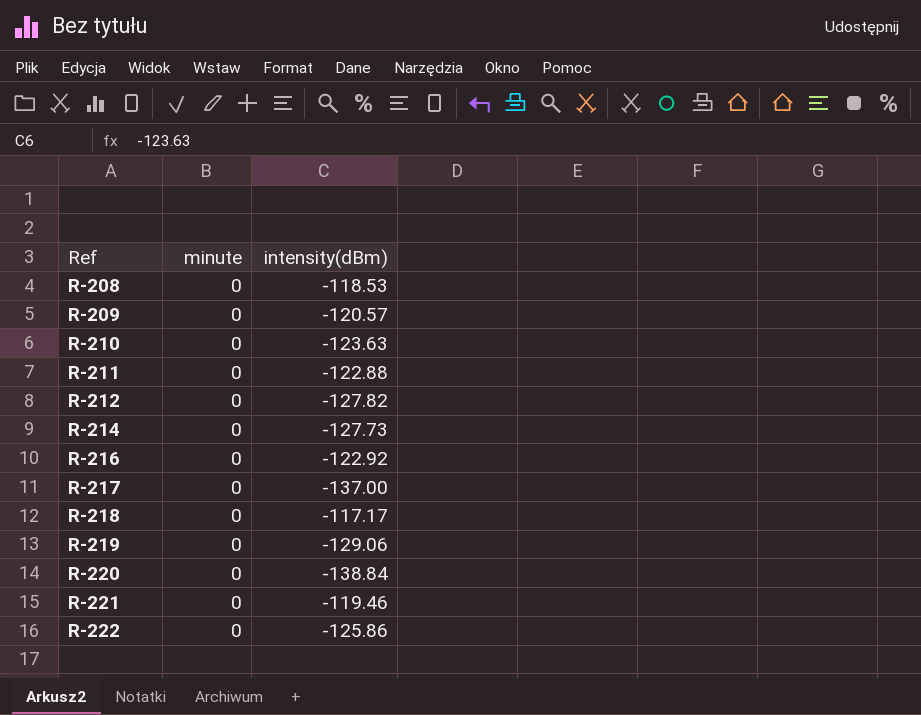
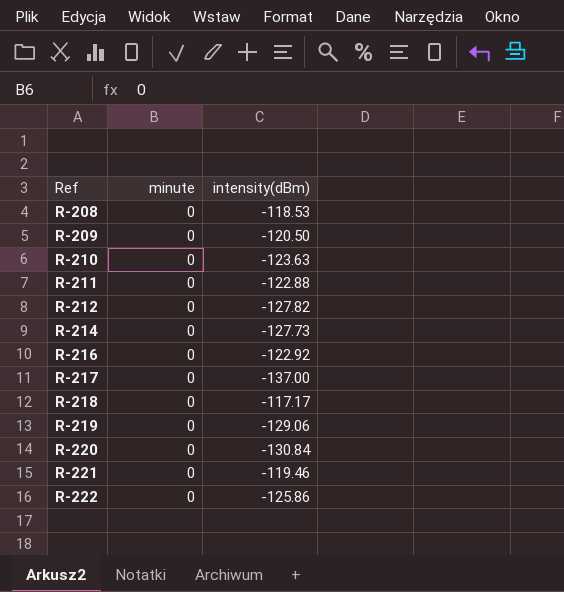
R-209 | intensity(dBm): -120.57 -> -120.50
R-220 | intensity(dBm): -138.84 -> -130.84

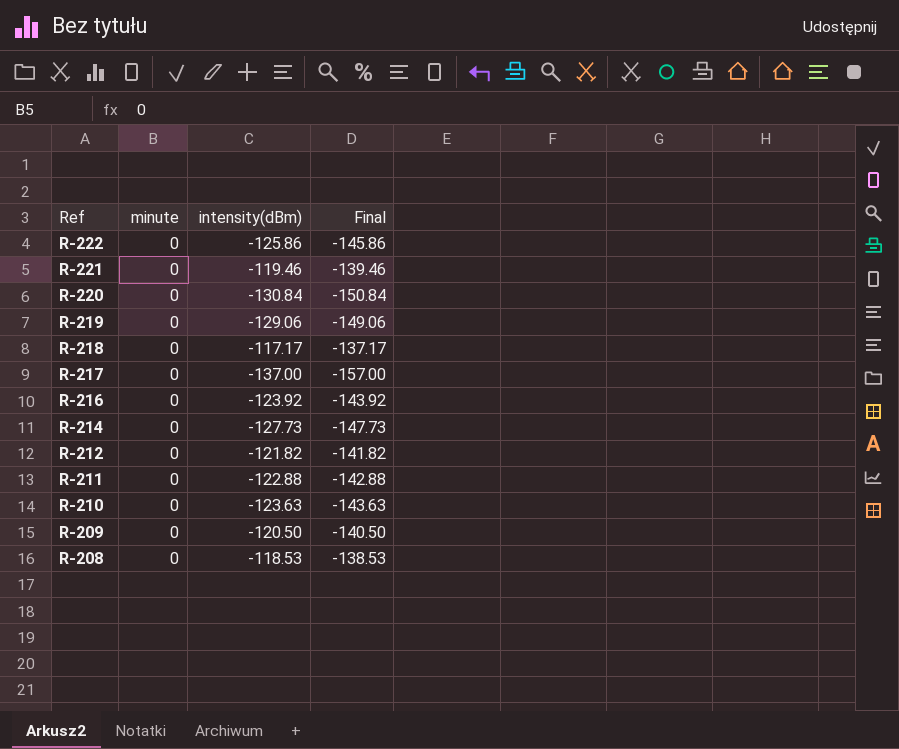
row order: Ref ascending -> Ref descending
column Final | formula: none -> [intensity(dBm)] - 20
R-216 | intensity(dBm): -122.92 -> -123.92
R-212 | intensity(dBm): -127.82 -> -121.82

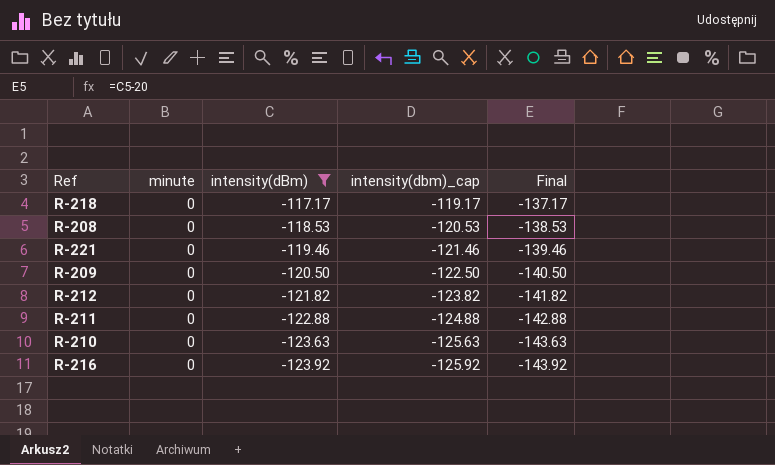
filter: none -> intensity(dBm) >= -123.92
row order: Ref descending -> intensity(dBm) descending
column intensity(dbm)_cap | formula: none -> [intensity(dBm)] - 2

